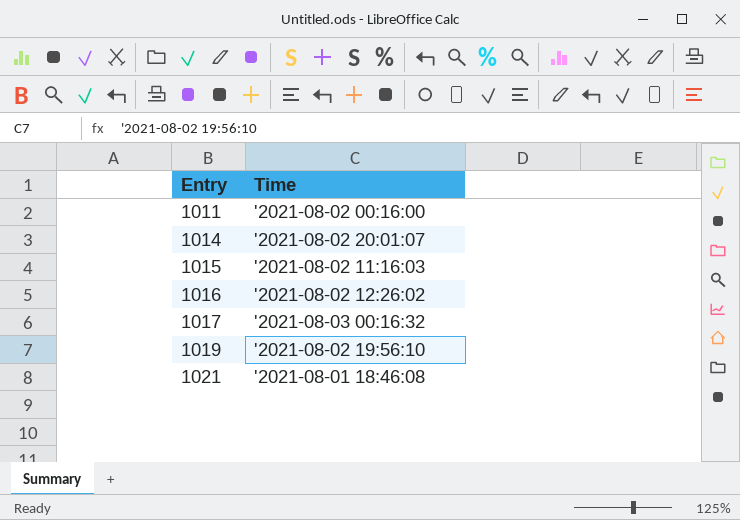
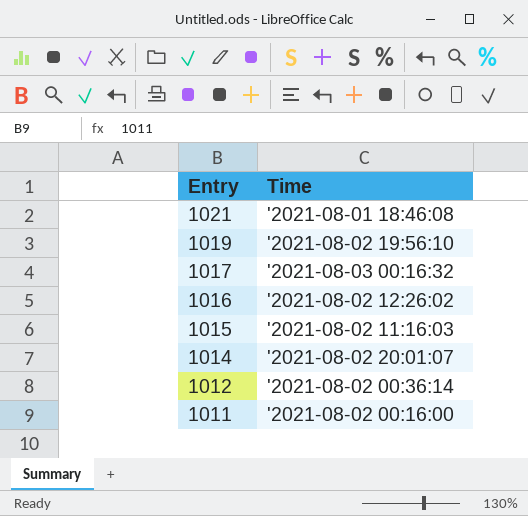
row order: Entry ascending -> Entry descending
row 1012: none -> '2021-08-02 00:36:14

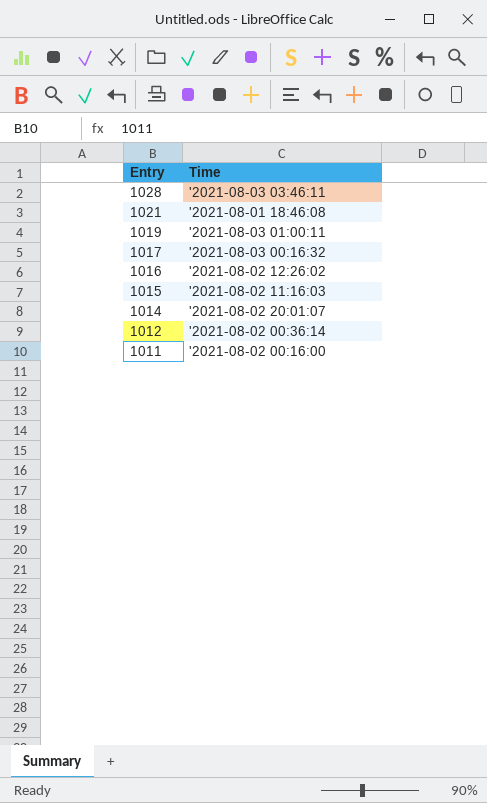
row 1028: none -> '2021-08-03 03:46:11
1019 | Time: '2021-08-02 19:56:10 -> '2021-08-03 01:00:11

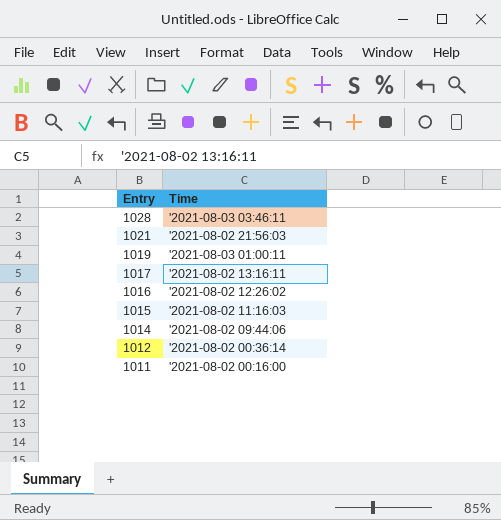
1021 | Time: '2021-08-01 18:46:08 -> '2021-08-02 21:56:03
1017 | Time: '2021-08-03 00:16:32 -> '2021-08-02 13:16:11
1014 | Time: '2021-08-02 20:01:07 -> '2021-08-02 09:44:06

